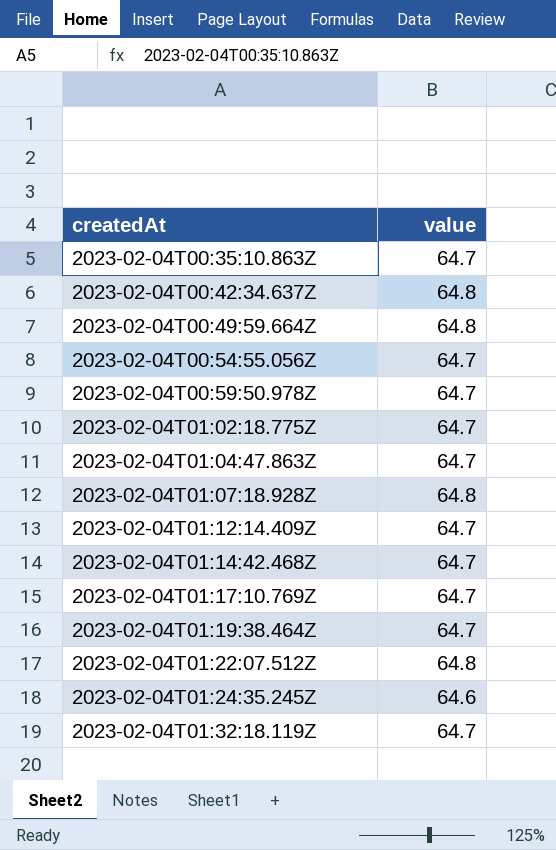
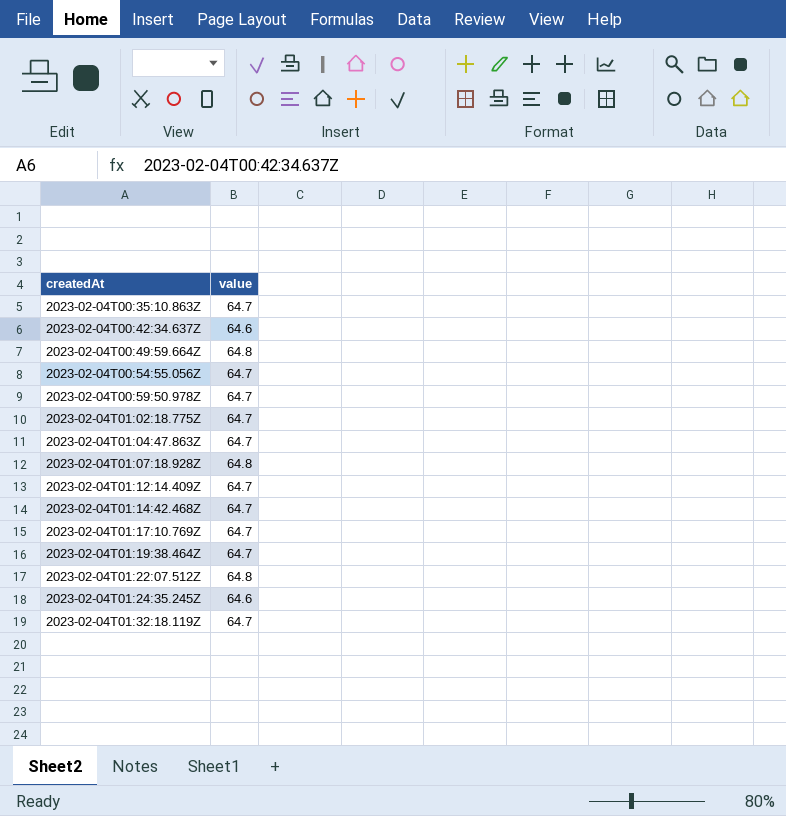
2023-02-04T00:42:34.637Z | value: 64.8 -> 64.6

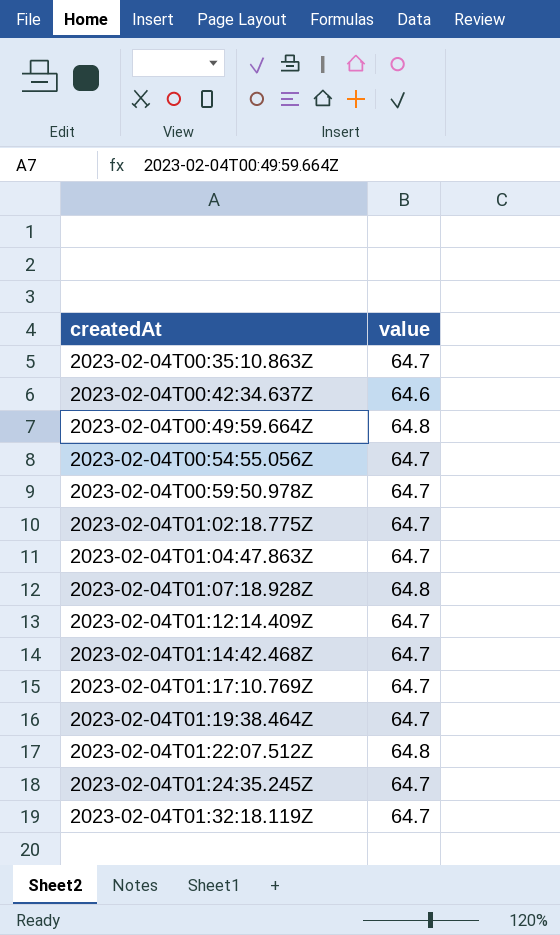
2023-02-04T01:24:35.245Z | value: 64.6 -> 64.7

